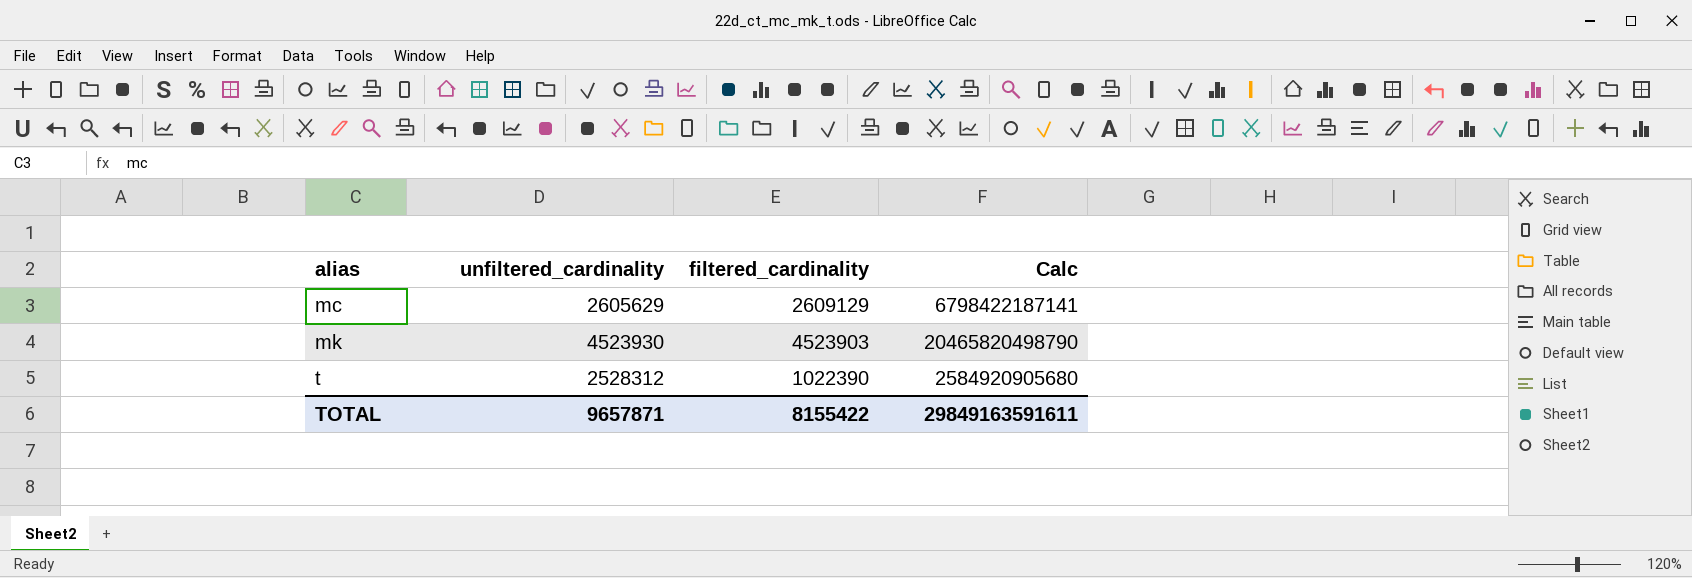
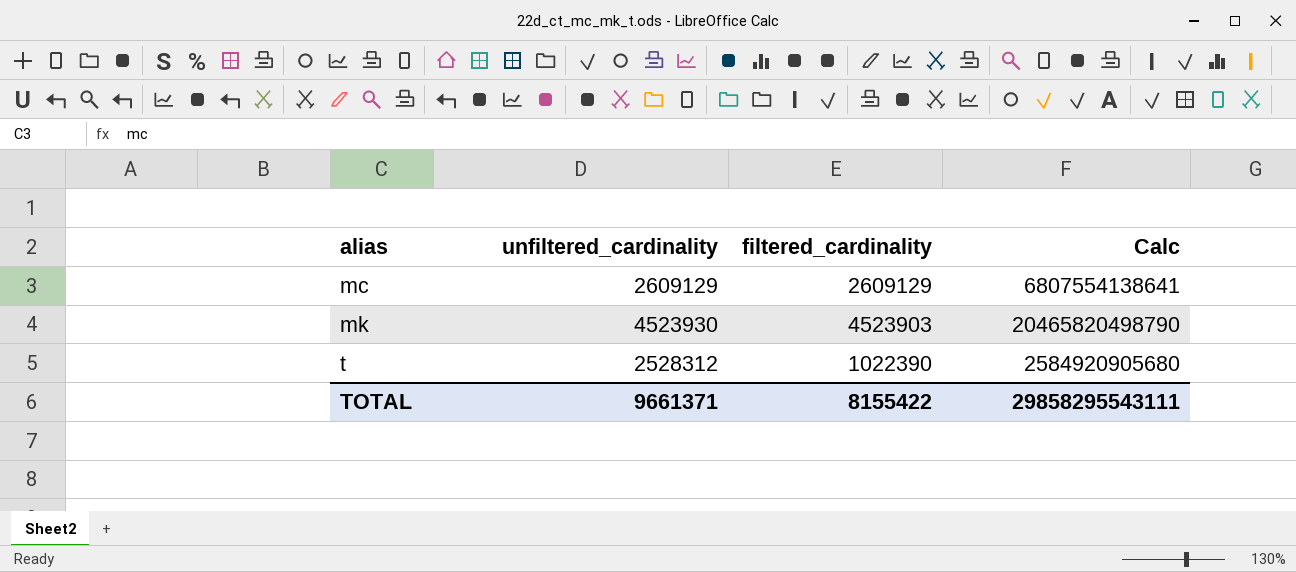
mc | unfiltered_cardinality: 2605629 -> 2609129
mc | Calc: 6798422187141 -> 6807554138641
TOTAL | unfiltered_cardinality: 9657871 -> 9661371
TOTAL | Calc: 29849163591611 -> 29858295543111

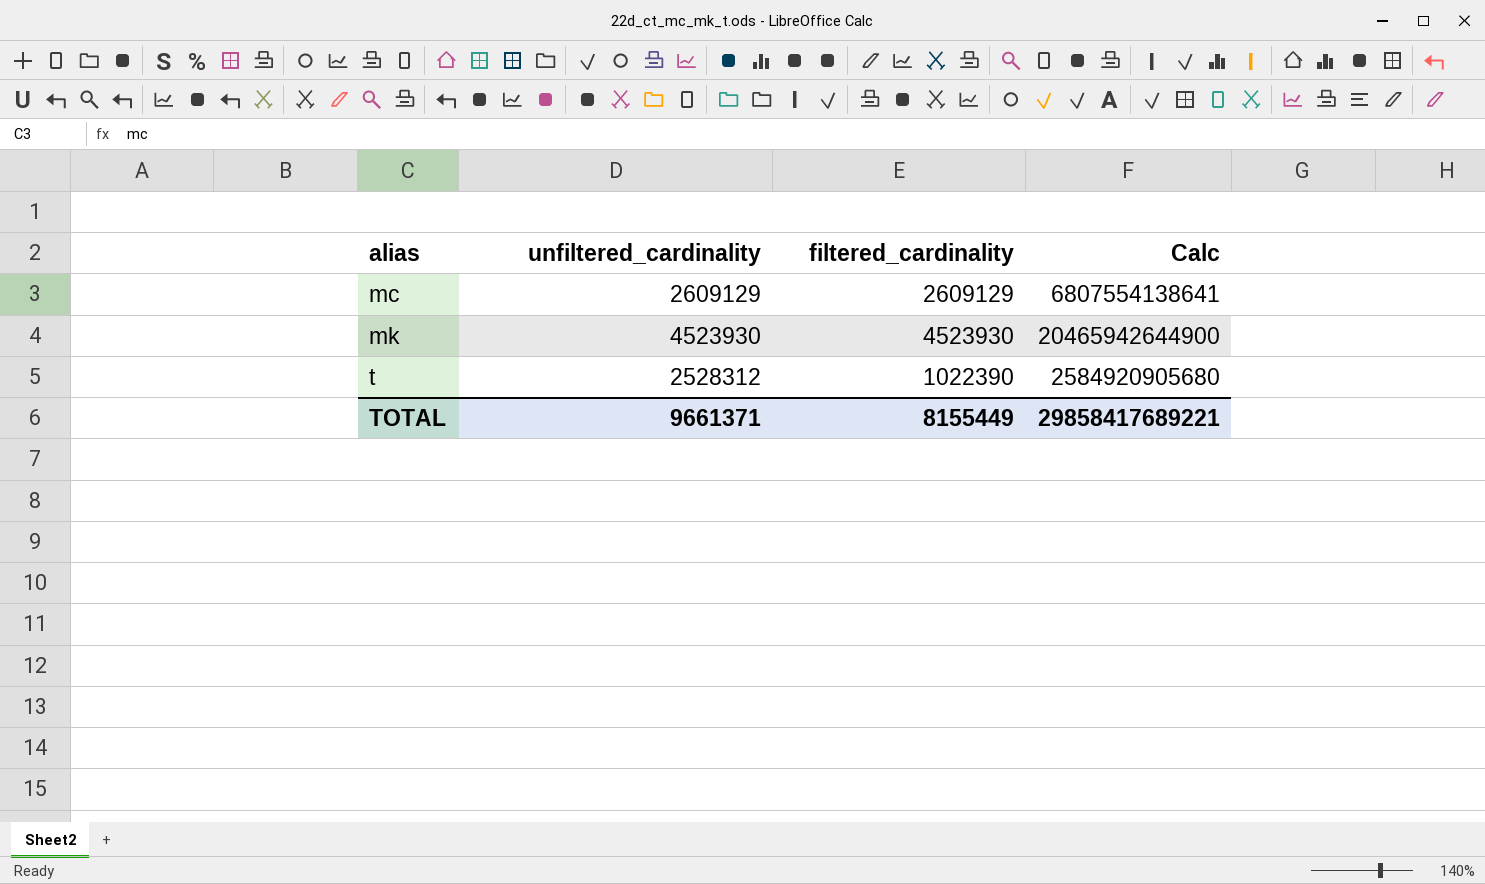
mk | filtered_cardinality: 4523903 -> 4523930
mk | Calc: 20465820498790 -> 20465942644900
TOTAL | filtered_cardinality: 8155422 -> 8155449
TOTAL | Calc: 29858295543111 -> 29858417689221

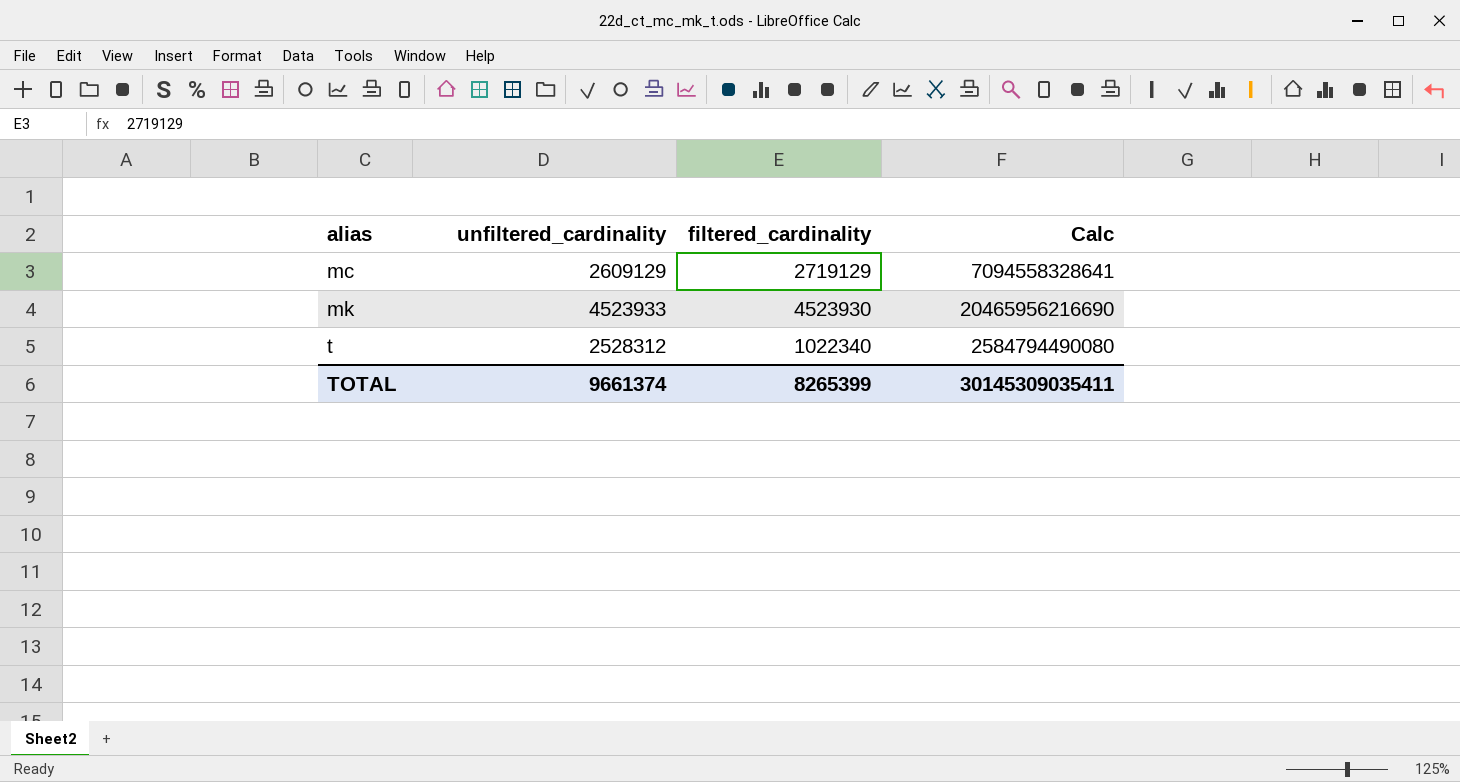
mc | filtered_cardinality: 2609129 -> 2719129
mc | Calc: 6807554138641 -> 7094558328641
mk | unfiltered_cardinality: 4523930 -> 4523933
mk | Calc: 20465942644900 -> 20465956216690
t | filtered_cardinality: 1022390 -> 1022340
t | Calc: 2584920905680 -> 2584794490080
TOTAL | unfiltered_cardinality: 9661371 -> 9661374
TOTAL | filtered_cardinality: 8155449 -> 8265399
TOTAL | Calc: 29858417689221 -> 30145309035411

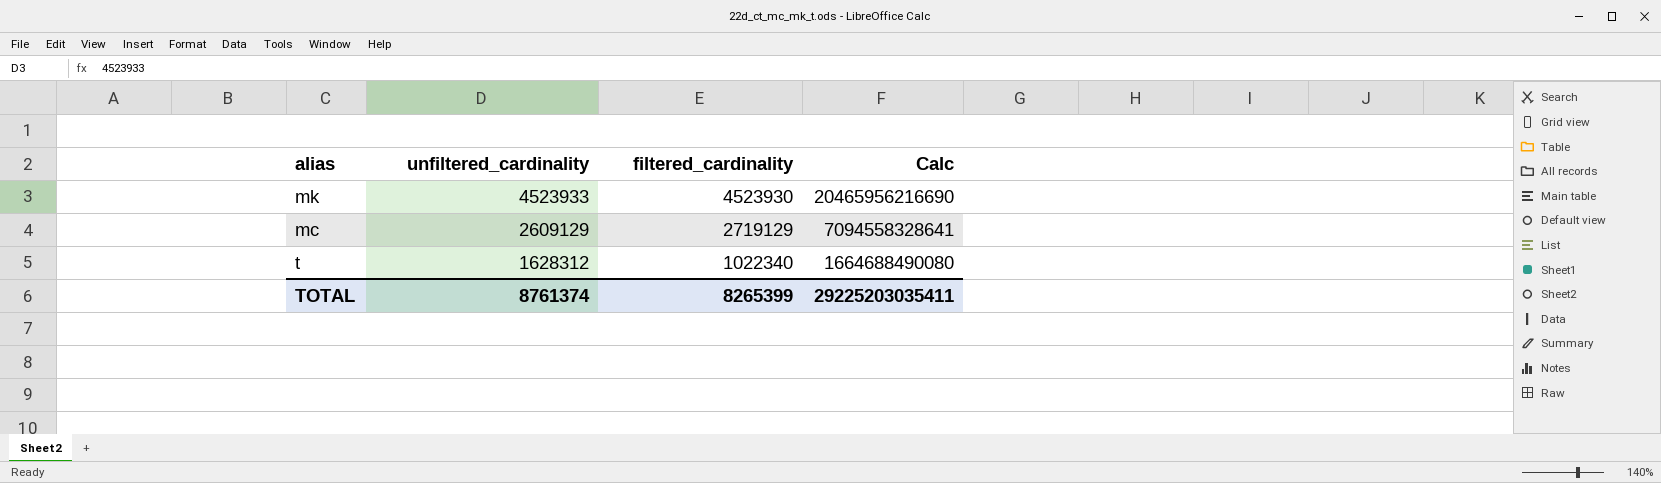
row order: alias ascending -> unfiltered_cardinality descending
t | unfiltered_cardinality: 2528312 -> 1628312
t | Calc: 2584794490080 -> 1664688490080
TOTAL | unfiltered_cardinality: 9661374 -> 8761374
TOTAL | Calc: 30145309035411 -> 29225203035411

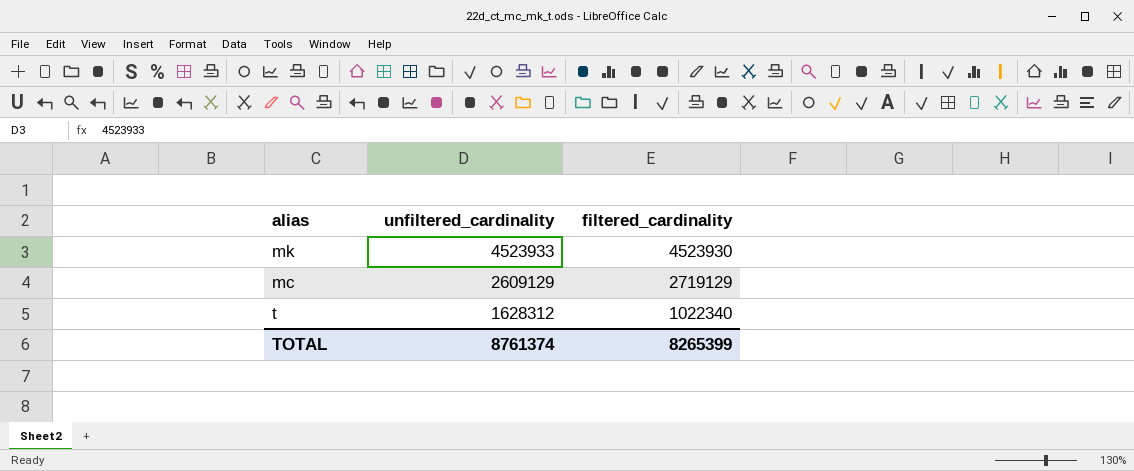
column Calc | formula: [unfiltered_cardinality] * [filtered_cardinality] -> none

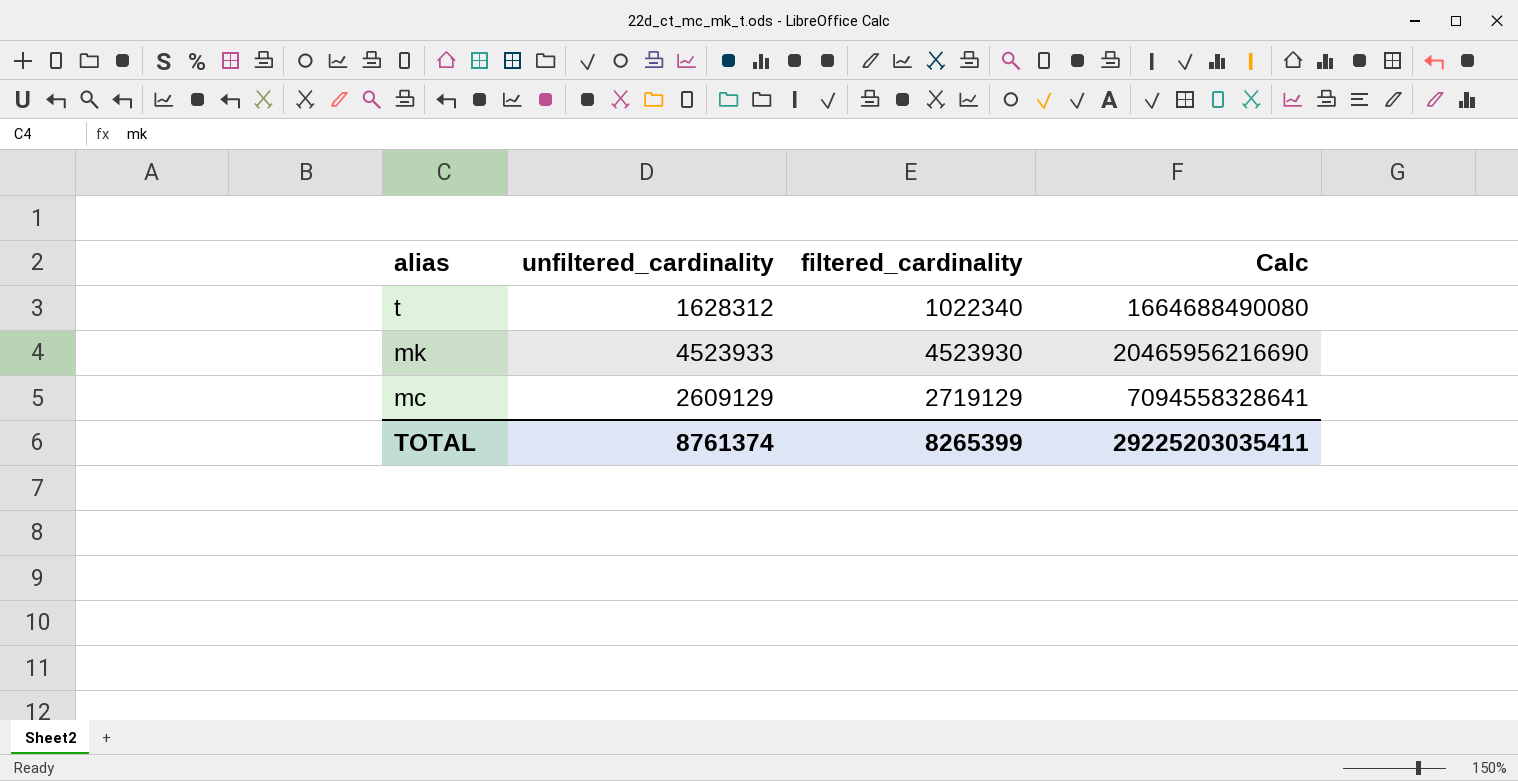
row order: unfiltered_cardinality descending -> alias descending
column Calc | formula: none -> [unfiltered_cardinality] * [filtered_cardinality]

